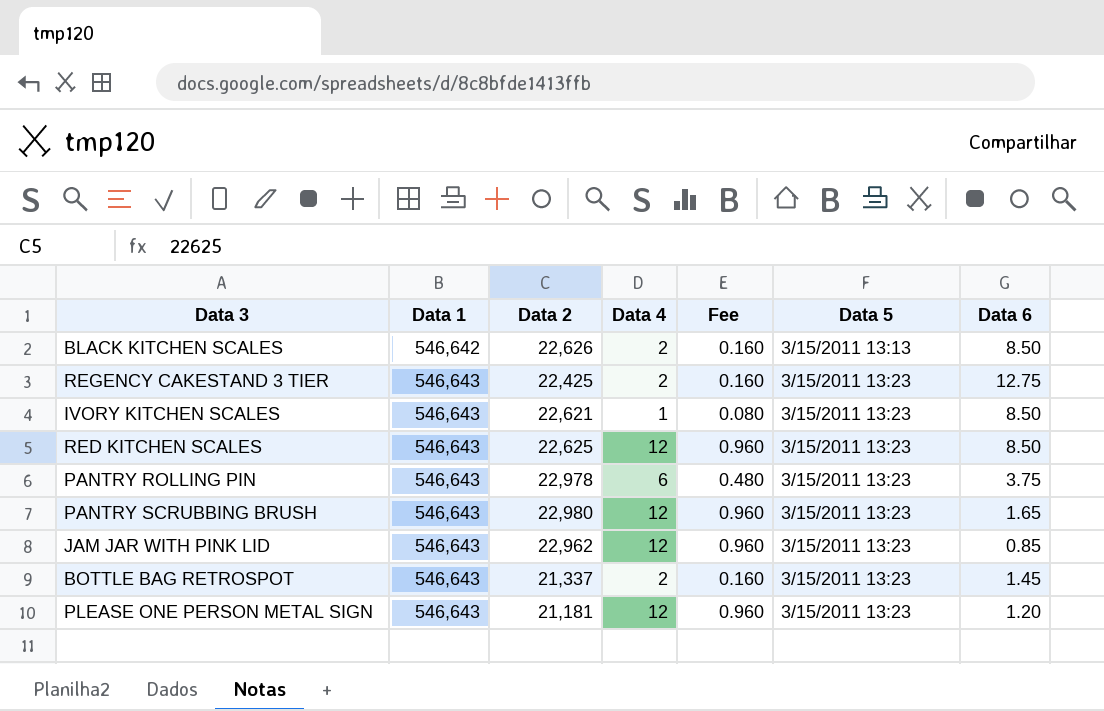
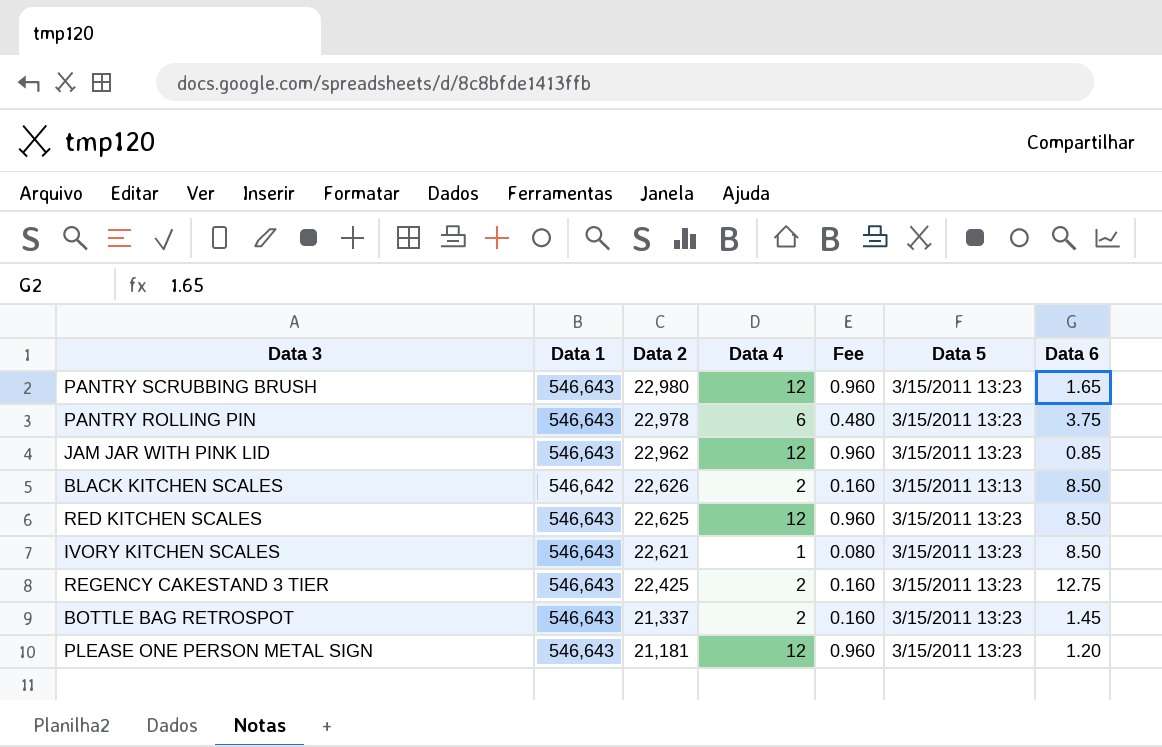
row order: Data 1 ascending -> Data 2 descending

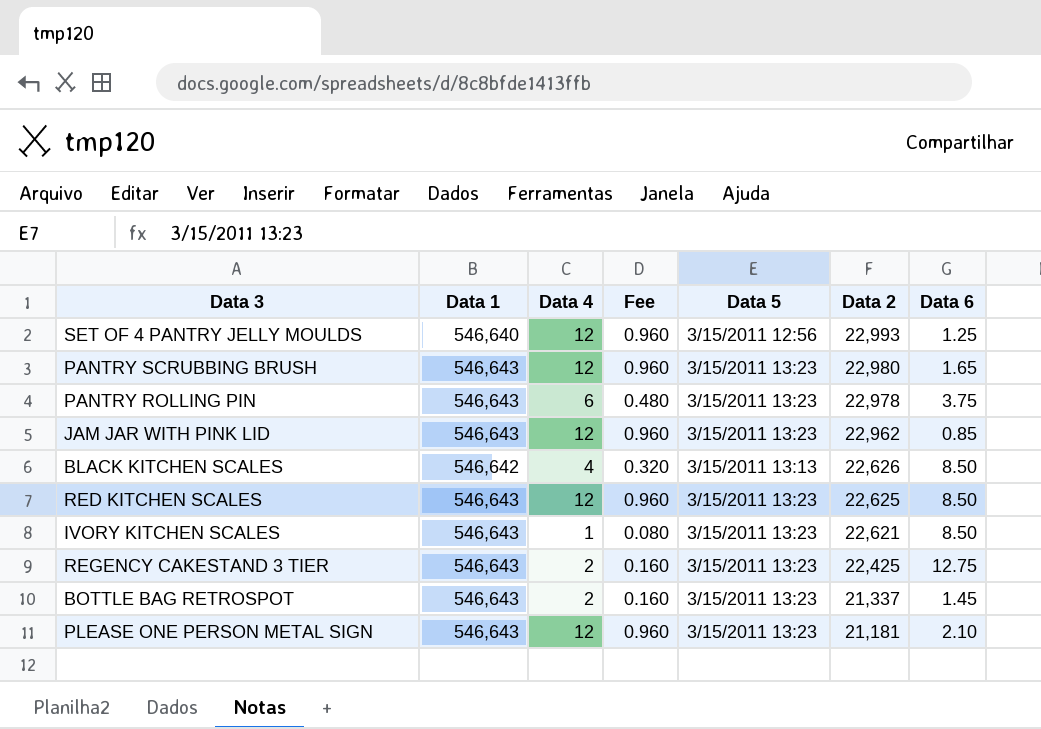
column Data 2 | position: 3 -> 6
row SET OF 4 PANTRY JELLY MOULDS: none -> 546,640 | 12 | 0.960 | 3/15/2011 12:56 | 22,993 | 1.25
BLACK KITCHEN SCALES | Data 4: 2 -> 4
BLACK KITCHEN SCALES | Fee: 0.160 -> 0.320
PLEASE ONE PERSON METAL SIGN | Data 6: 1.20 -> 2.10

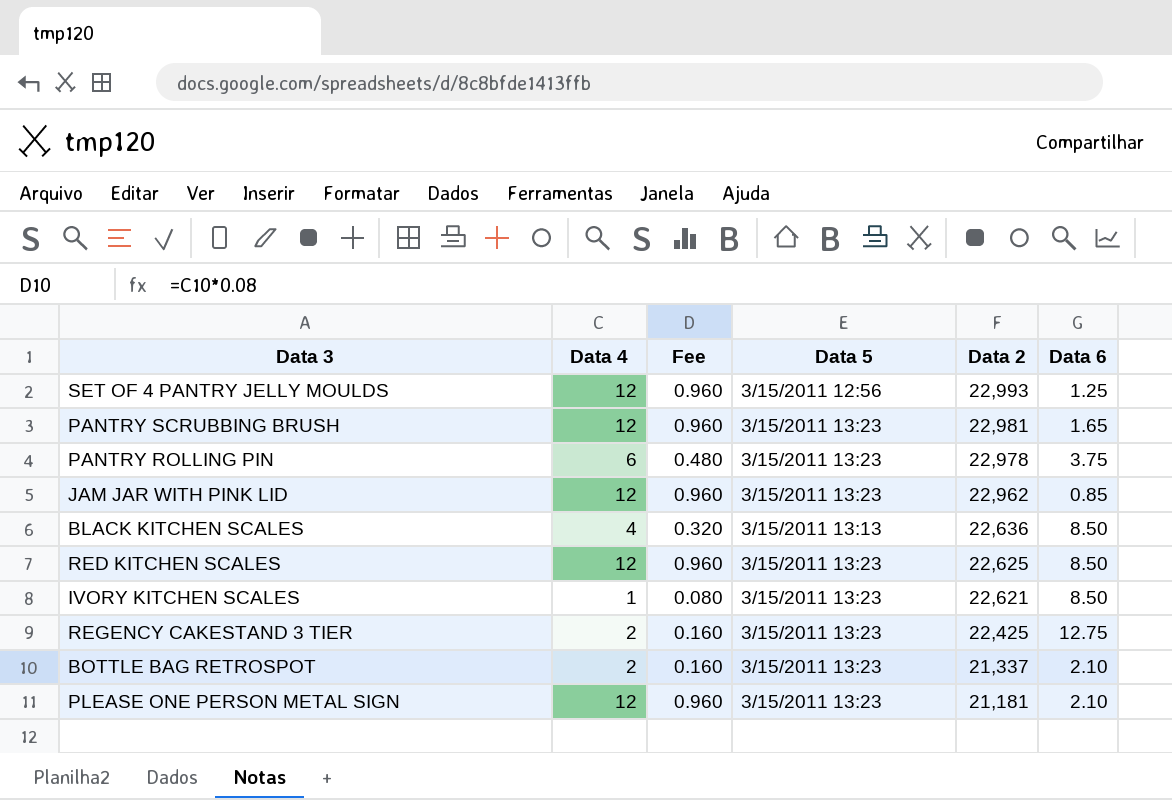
column Data 1 | position: 2 -> none
PANTRY SCRUBBING BRUSH | Data 2: 22,980 -> 22,981
BLACK KITCHEN SCALES | Data 2: 22,626 -> 22,636
BOTTLE BAG RETROSPOT | Data 6: 1.45 -> 2.10

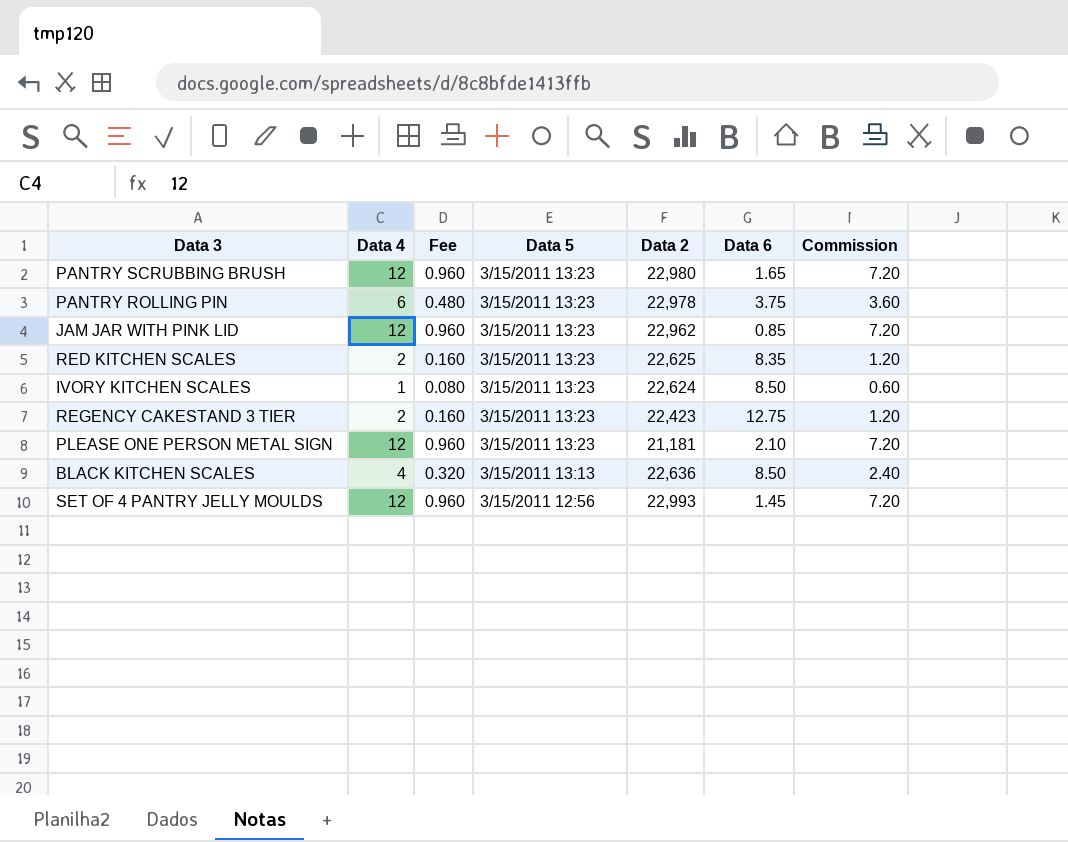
row order: Data 2 descending -> Data 5 descending
column Commission | formula: none -> [Data 4] * 0.6
row BOTTLE BAG RETROSPOT: 2 | 0.160 | 3/15/2011 13:23 | 21,337 | 2.10 -> none
PANTRY SCRUBBING BRUSH | Data 2: 22,981 -> 22,980
RED KITCHEN SCALES | Data 4: 12 -> 2
RED KITCHEN SCALES | Fee: 0.960 -> 0.160
RED KITCHEN SCALES | Data 6: 8.50 -> 8.35
IVORY KITCHEN SCALES | Data 2: 22,621 -> 22,624
REGENCY CAKESTAND 3 TIER | Data 2: 22,425 -> 22,423
SET OF 4 PANTRY JELLY MOULDS | Data 6: 1.25 -> 1.45

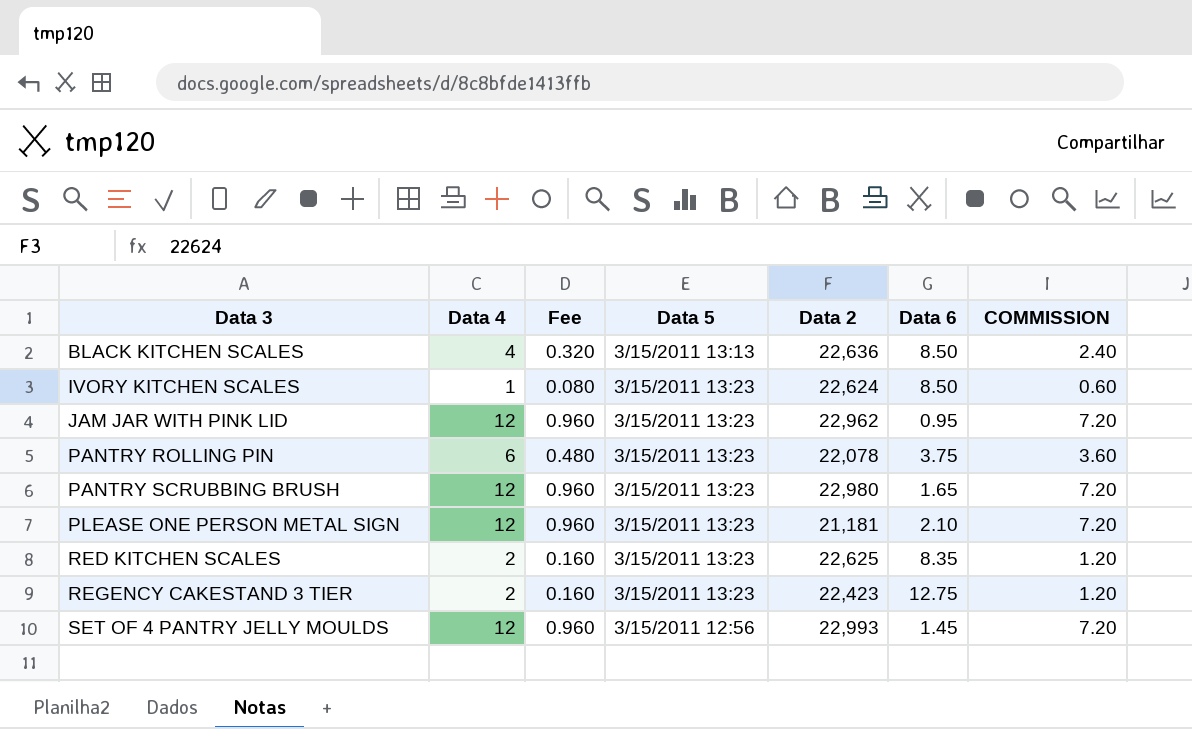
row order: Data 5 descending -> Data 3 ascending
column name: Commission -> COMMISSION
JAM JAR WITH PINK LID | Data 6: 0.85 -> 0.95
PANTRY ROLLING PIN | Data 2: 22,978 -> 22,078

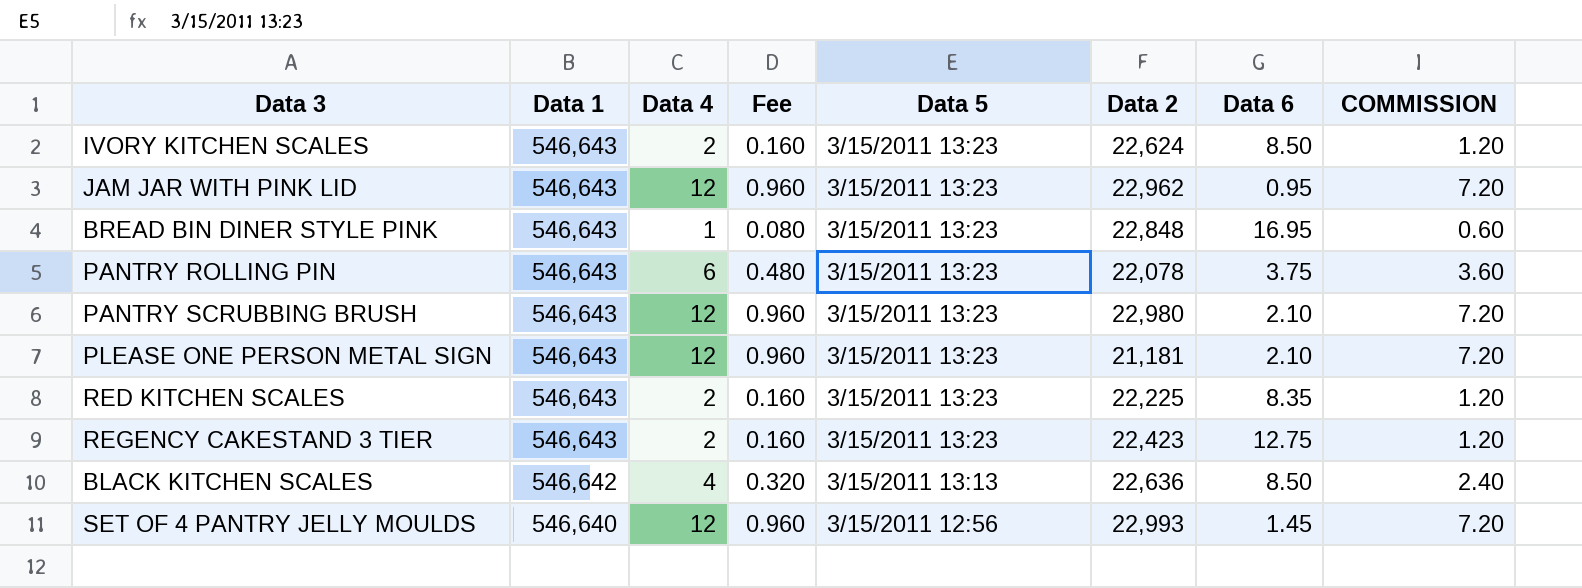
row order: Data 3 ascending -> Data 1 descending
column Data 1 | position: none -> 2
IVORY KITCHEN SCALES | Data 4: 1 -> 2
IVORY KITCHEN SCALES | Fee: 0.080 -> 0.160
IVORY KITCHEN SCALES | COMMISSION: 0.60 -> 1.20
row BREAD BIN DINER STYLE PINK: none -> 546,643 | 1 | 0.080 | 3/15/2011 13:23 | 22,848 | 16.95 | 0.60
PANTRY SCRUBBING BRUSH | Data 6: 1.65 -> 2.10
RED KITCHEN SCALES | Data 2: 22,625 -> 22,225

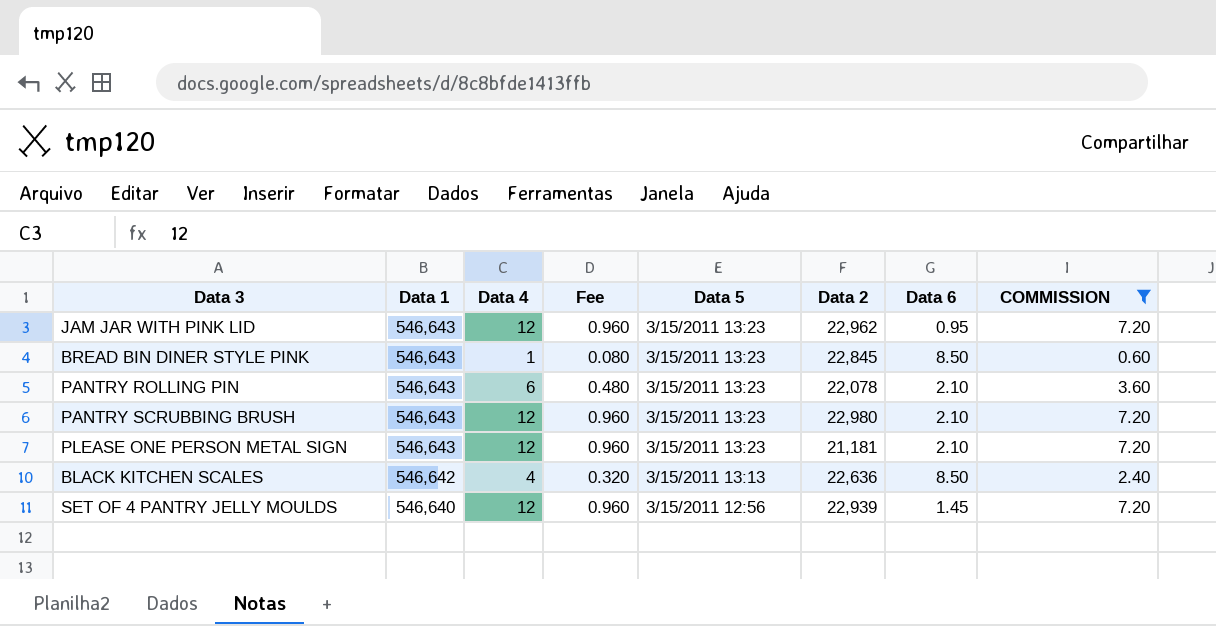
filter: none -> COMMISSION != 1.20
BREAD BIN DINER STYLE PINK | Data 2: 22,848 -> 22,845
BREAD BIN DINER STYLE PINK | Data 6: 16.95 -> 8.50
PANTRY ROLLING PIN | Data 6: 3.75 -> 2.10
SET OF 4 PANTRY JELLY MOULDS | Data 2: 22,993 -> 22,939

